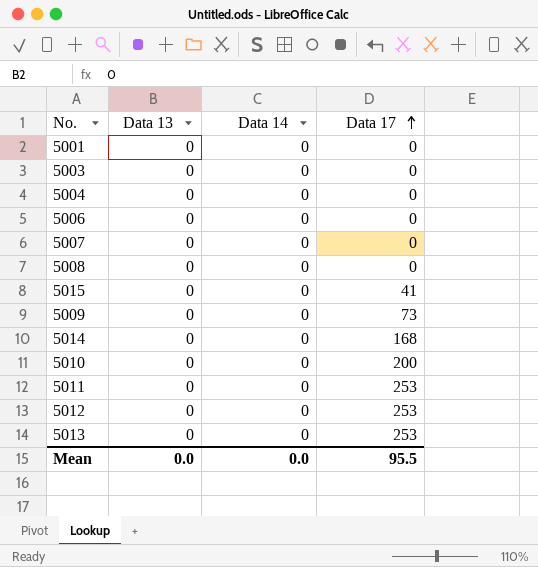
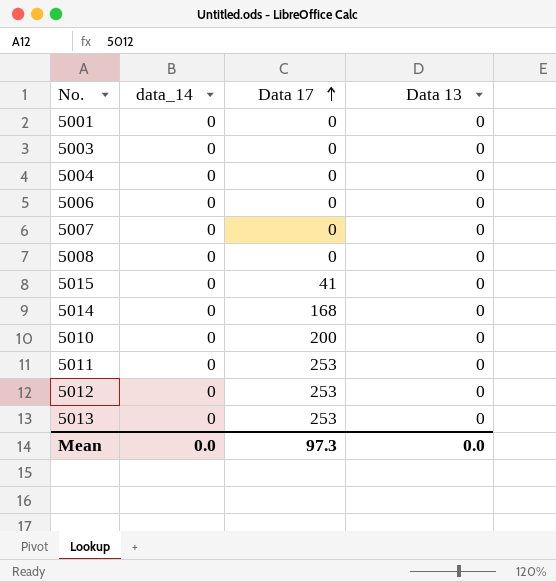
column name: Data 14 -> data_14
column Data 13 | position: 2 -> 4
row 5009: 0 | 0 | 73 -> none
Mean | Data 17: 95.5 -> 97.3

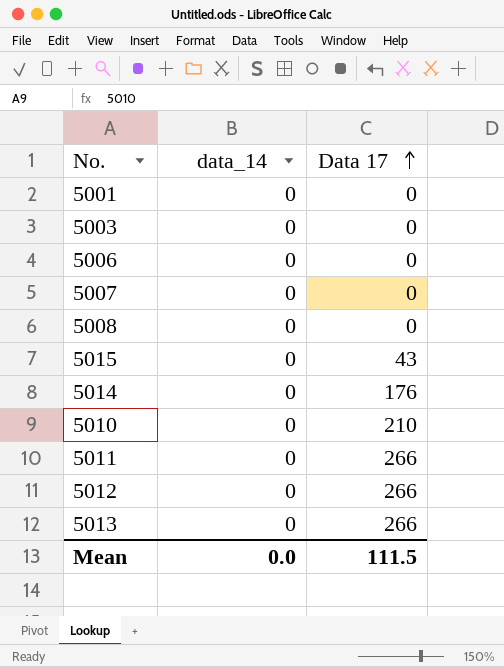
column Data 13 | position: 4 -> none
row 5004: 0 | 0 | 0 -> none
5015 | Data 17: 41 -> 43
5014 | Data 17: 168 -> 176
5010 | Data 17: 200 -> 210
5011 | Data 17: 253 -> 266
5012 | Data 17: 253 -> 266
5013 | Data 17: 253 -> 266
Mean | Data 17: 97.3 -> 111.5

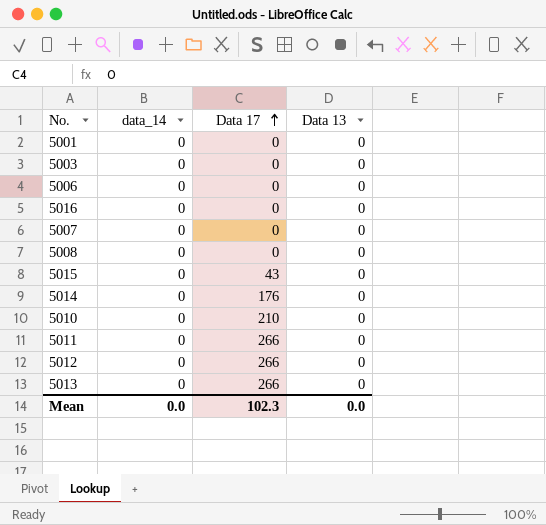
column Data 13 | position: none -> 4
row 5016: none -> 0 | 0 | 0
Mean | Data 17: 111.5 -> 102.3

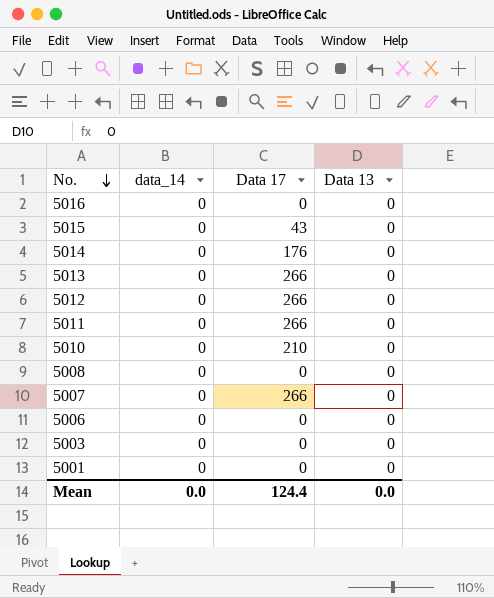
row order: Data 17 ascending -> No. descending
5007 | Data 17: 0 -> 266
Mean | Data 17: 102.3 -> 124.4

